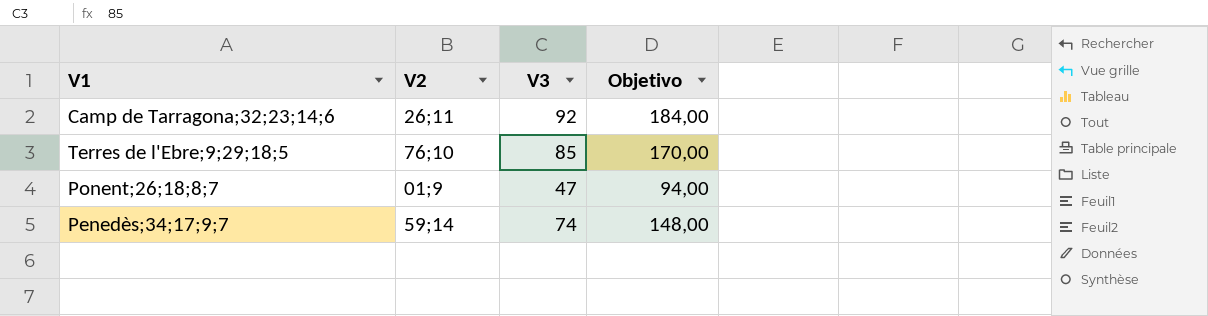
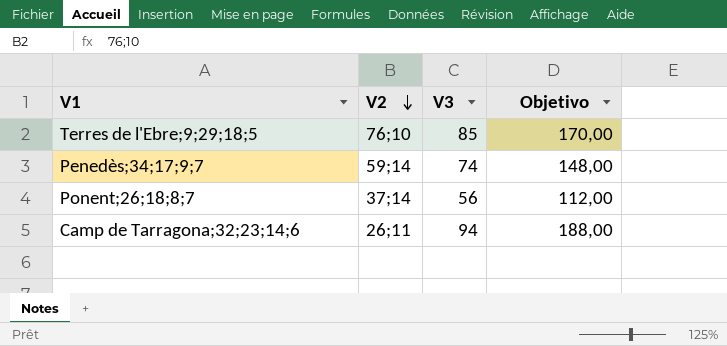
row order: none -> V2 descending
Ponent;26;18;8;7 | V2: 01;9 -> 37;14
Ponent;26;18;8;7 | V3: 47 -> 56
Ponent;26;18;8;7 | Objetivo: 94,00 -> 112,00
Camp de Tarragona;32;23;14;6 | V3: 92 -> 94
Camp de Tarragona;32;23;14;6 | Objetivo: 184,00 -> 188,00

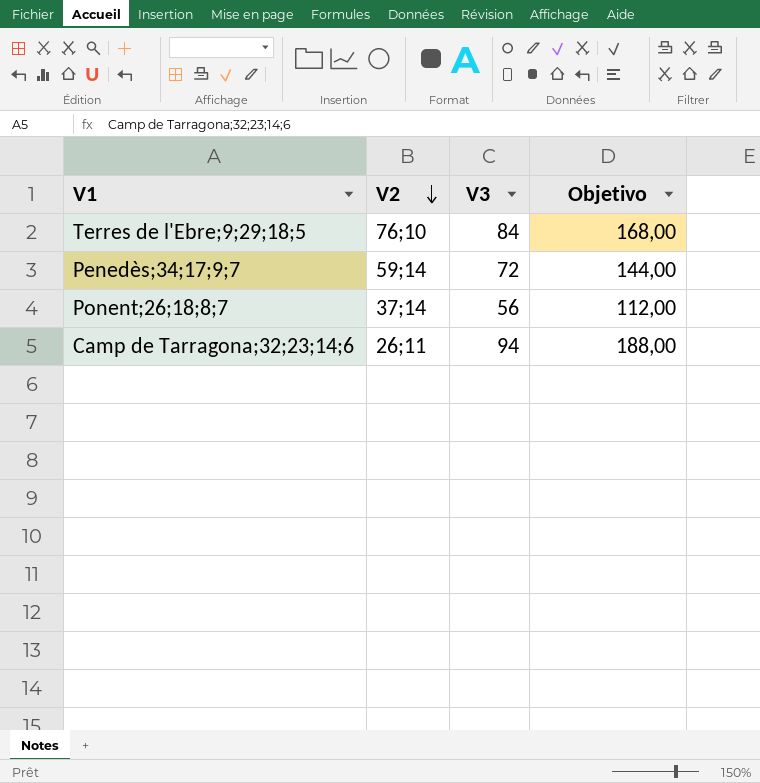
Terres de l'Ebre;9;29;18;5 | V3: 85 -> 84
Terres de l'Ebre;9;29;18;5 | Objetivo: 170,00 -> 168,00
Penedès;34;17;9;7 | V3: 74 -> 72
Penedès;34;17;9;7 | Objetivo: 148,00 -> 144,00

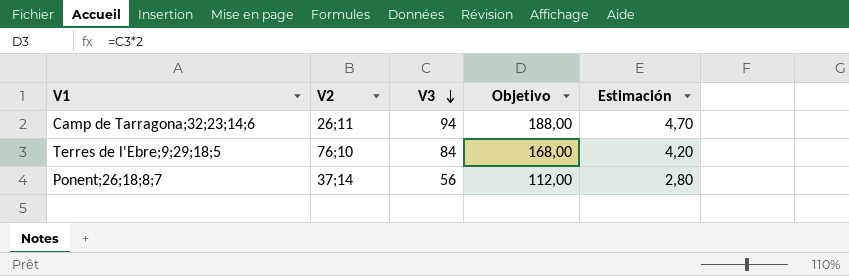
row order: V2 descending -> V3 descending
column Estimación | formula: none -> [V3] * 0,05
row Penedès;34;17;9;7: 59;14 | 72 | 144,00 -> none

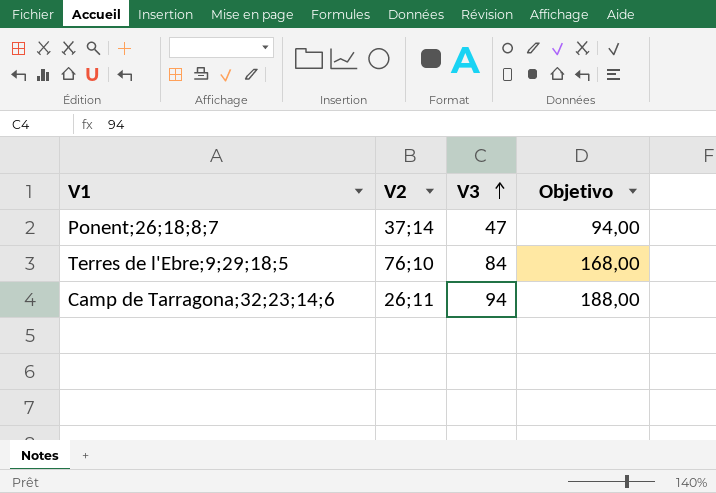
row order: V3 descending -> V3 ascending
column Estimación | formula: [V3] * 0,05 -> none
Ponent;26;18;8;7 | V3: 56 -> 47
Ponent;26;18;8;7 | Objetivo: 112,00 -> 94,00

